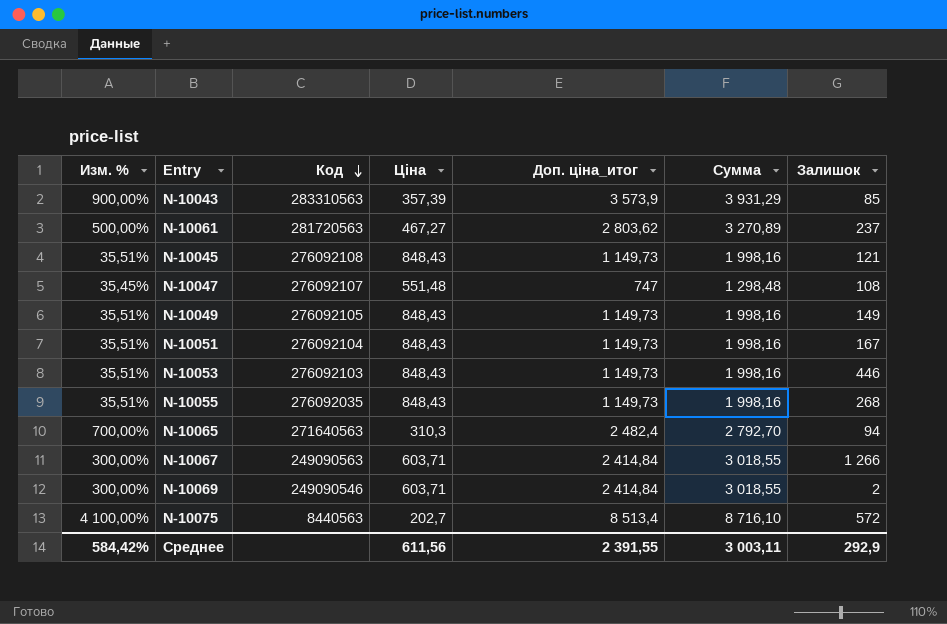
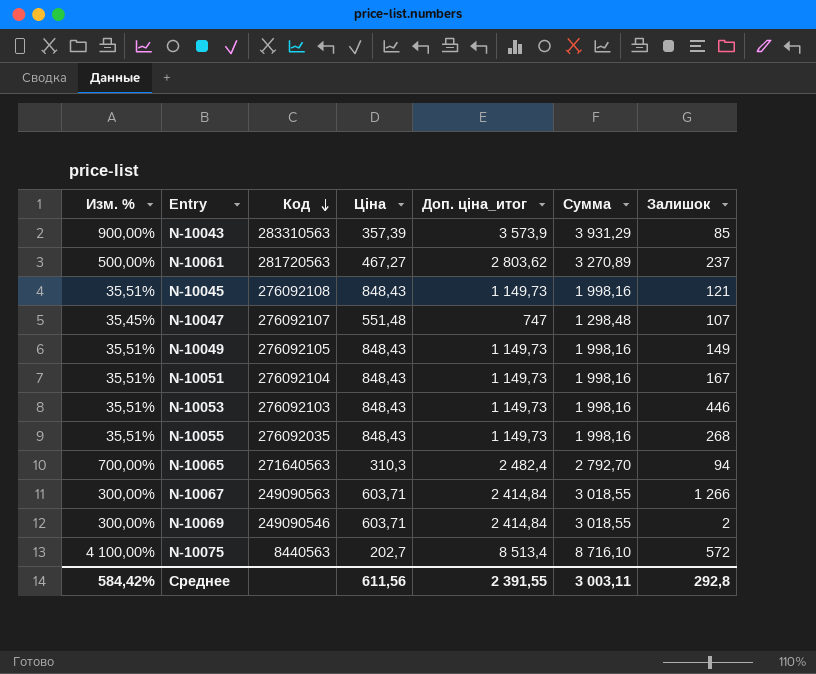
N-10047 | Залишок: 108 -> 107
Среднее | Залишок: 292,9 -> 292,8

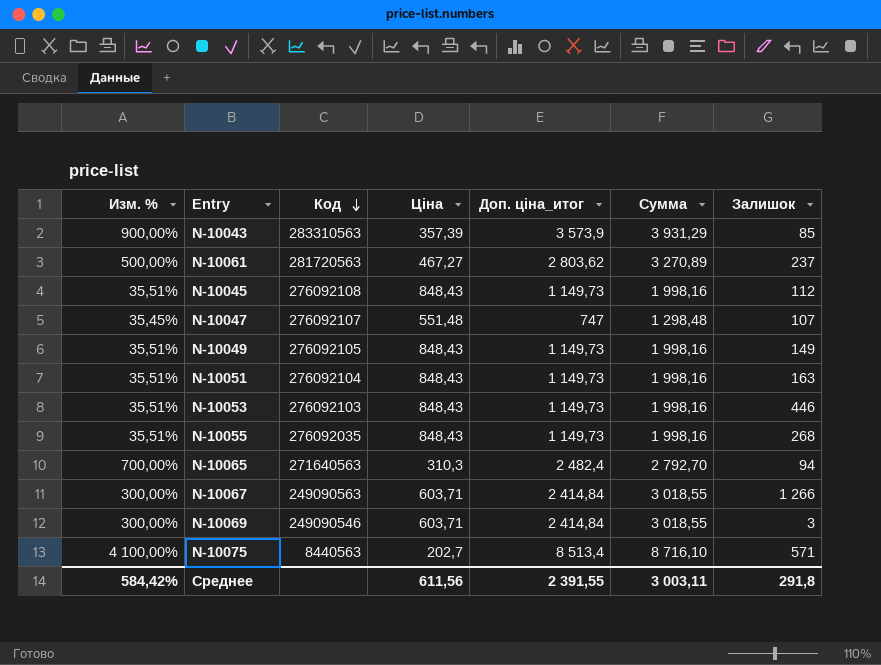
N-10045 | Залишок: 121 -> 112
N-10051 | Залишок: 167 -> 163
N-10069 | Залишок: 2 -> 3
N-10075 | Залишок: 572 -> 571
Среднее | Залишок: 292,8 -> 291,8

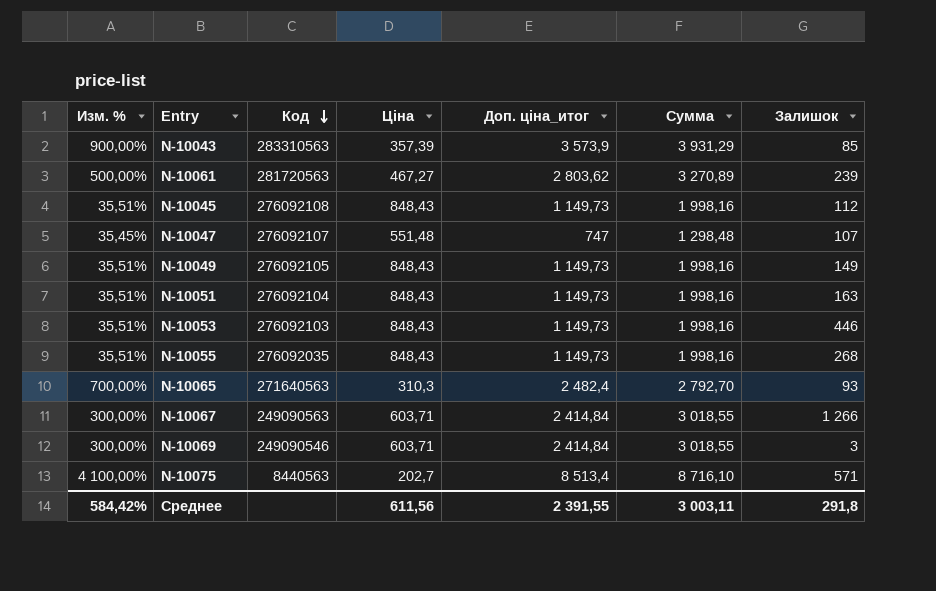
N-10061 | Залишок: 237 -> 239
N-10065 | Залишок: 94 -> 93

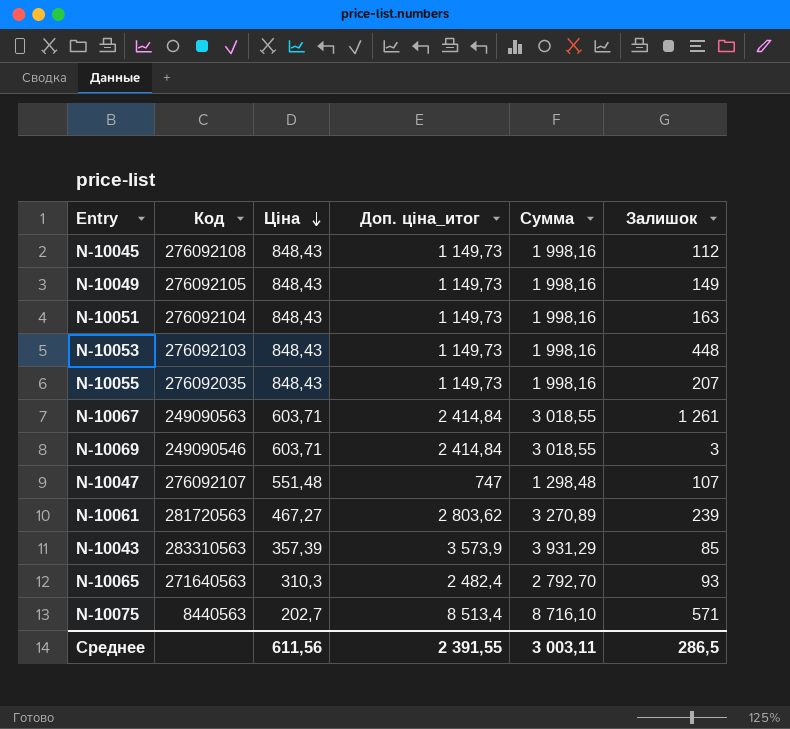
row order: Код descending -> Ціна descending
column Изм. % | formula: ([Доп. ціна_итог] - [Ціна]) / [Ціна] -> none
N-10053 | Залишок: 446 -> 448
N-10055 | Залишок: 268 -> 207
N-10067 | Залишок: 1 266 -> 1 261
Среднее | Залишок: 291,8 -> 286,5

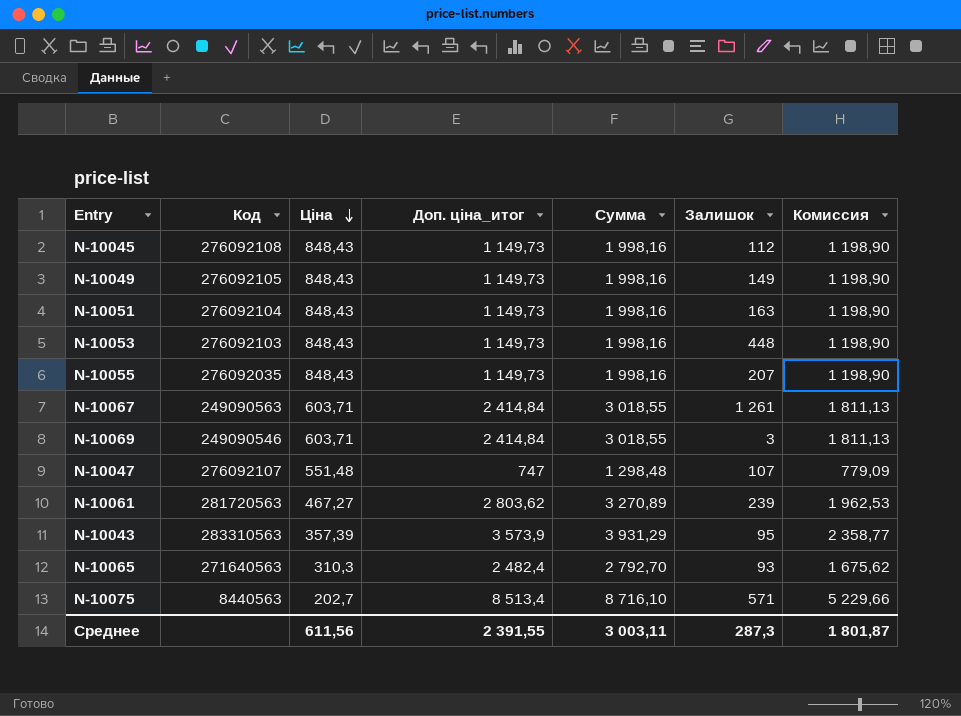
column Комиссия | formula: none -> [Сумма] * 0,6
N-10043 | Залишок: 85 -> 95
Среднее | Залишок: 286,5 -> 287,3

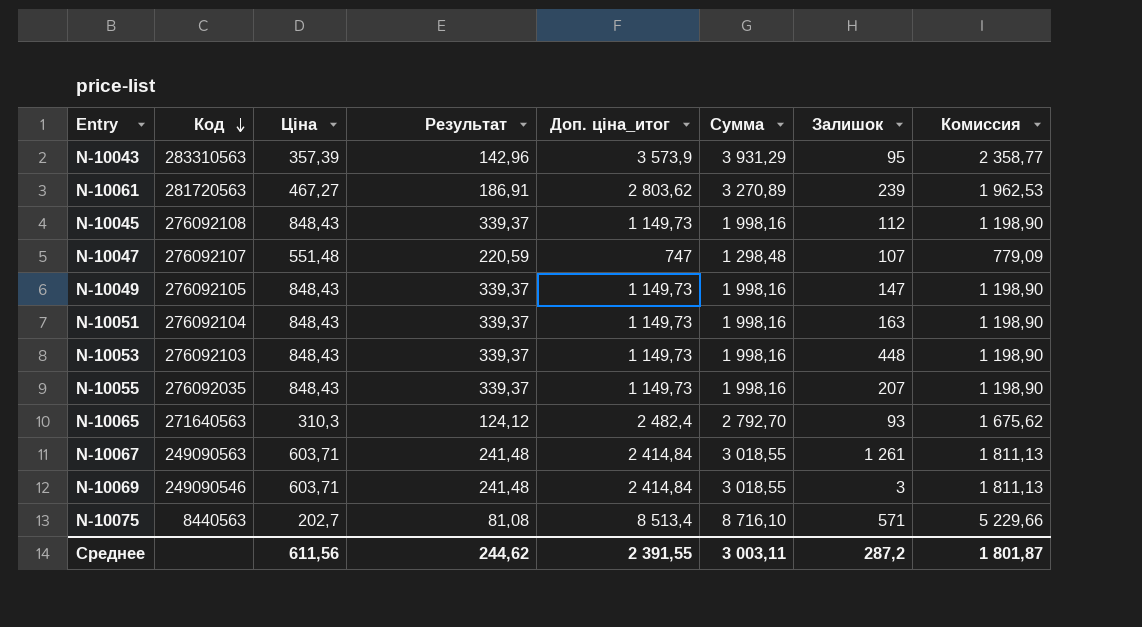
row order: Ціна descending -> Код descending
column Результат | formula: none -> [Ціна] * 0,4
N-10049 | Залишок: 149 -> 147
Среднее | Залишок: 287,3 -> 287,2

